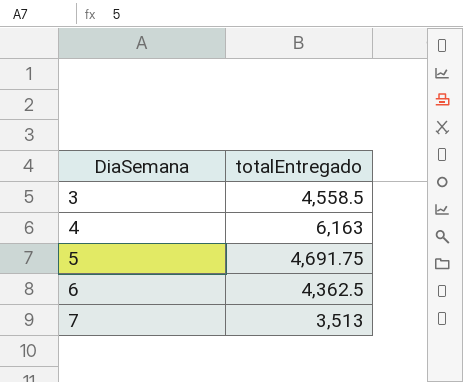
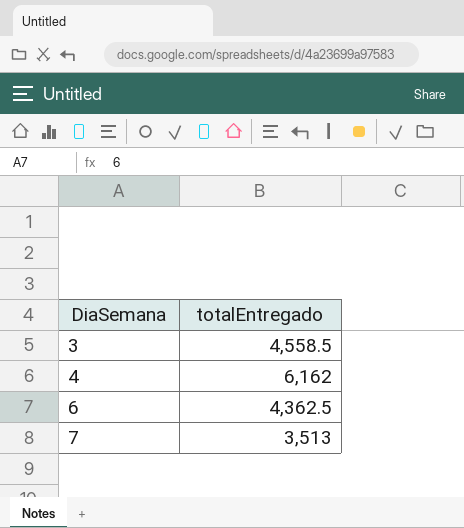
row 5: 4,691.75 -> none
4 | totalEntregado: 6,163 -> 6,162

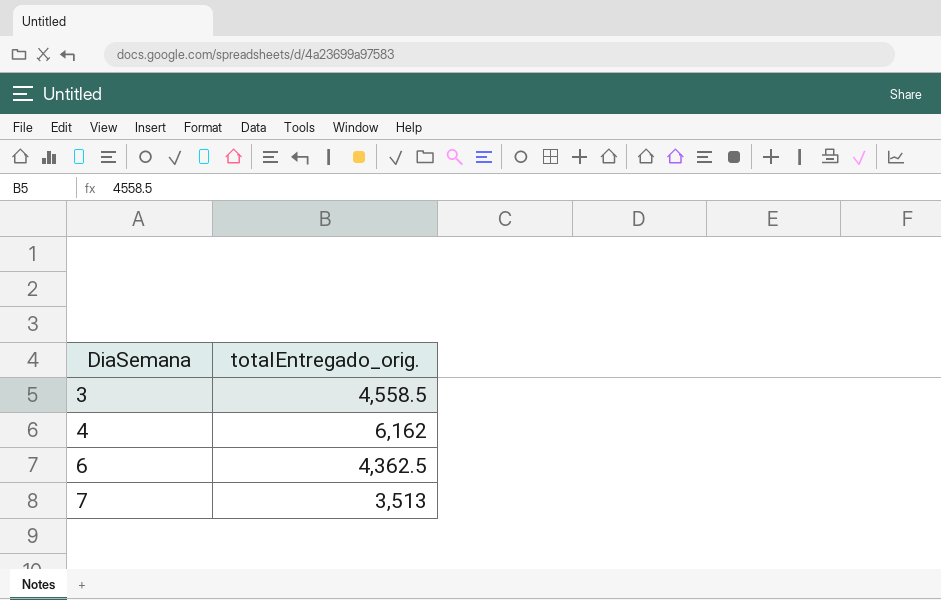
column name: totalEntregado -> totalEntregado_orig.

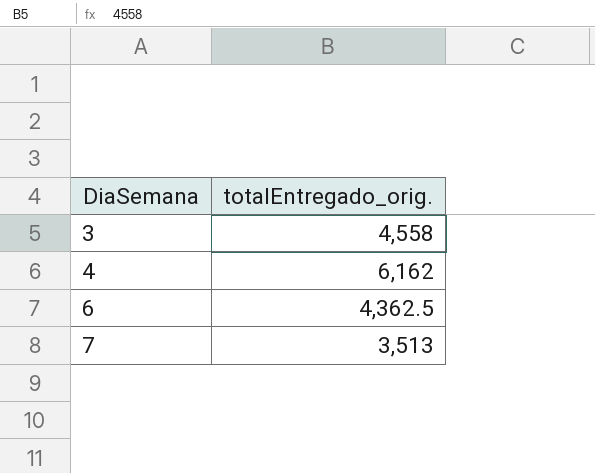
3 | totalEntregado_orig.: 4,558.5 -> 4,558

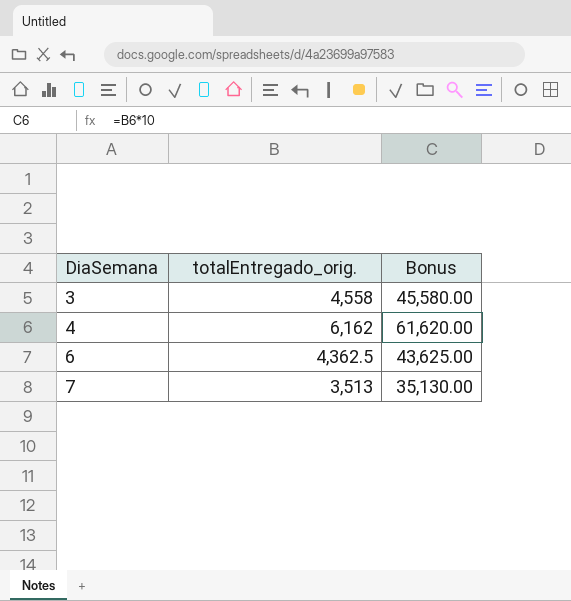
column Bonus | formula: none -> [totalEntregado_orig.] * 10

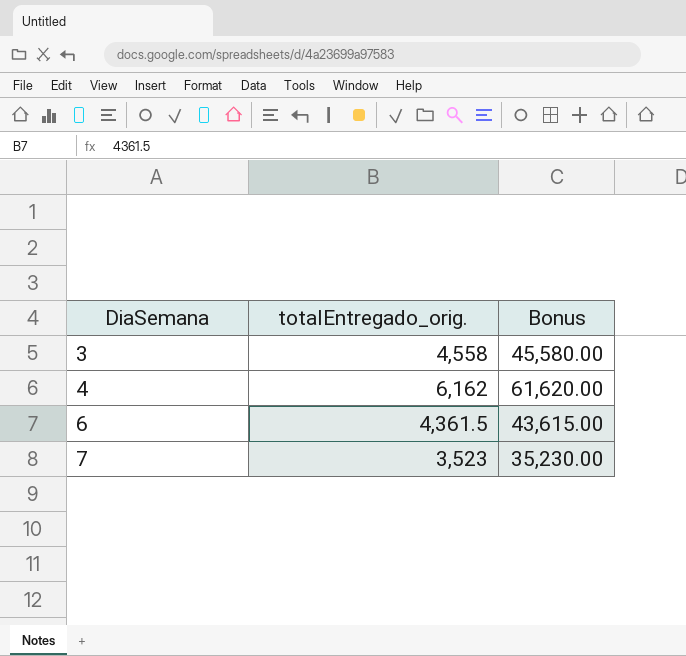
6 | totalEntregado_orig.: 4,362.5 -> 4,361.5
6 | Bonus: 43,625.00 -> 43,615.00
7 | totalEntregado_orig.: 3,513 -> 3,523
7 | Bonus: 35,130.00 -> 35,230.00

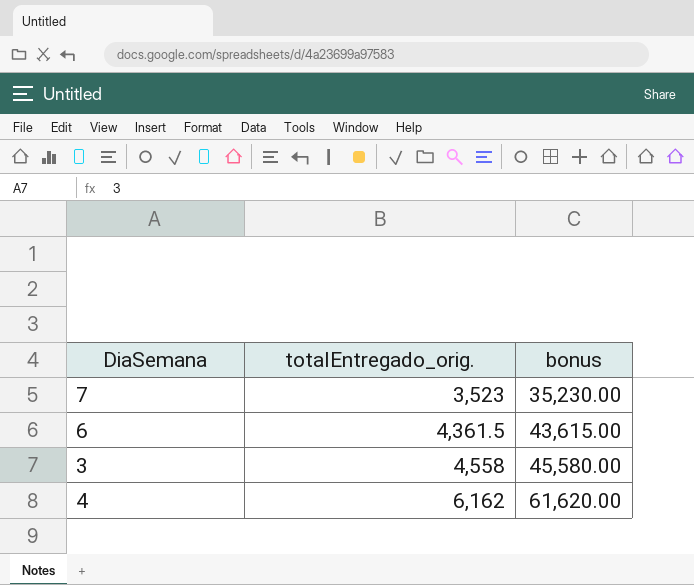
row order: DiaSemana ascending -> totalEntregado_orig. ascending
column name: Bonus -> bonus

